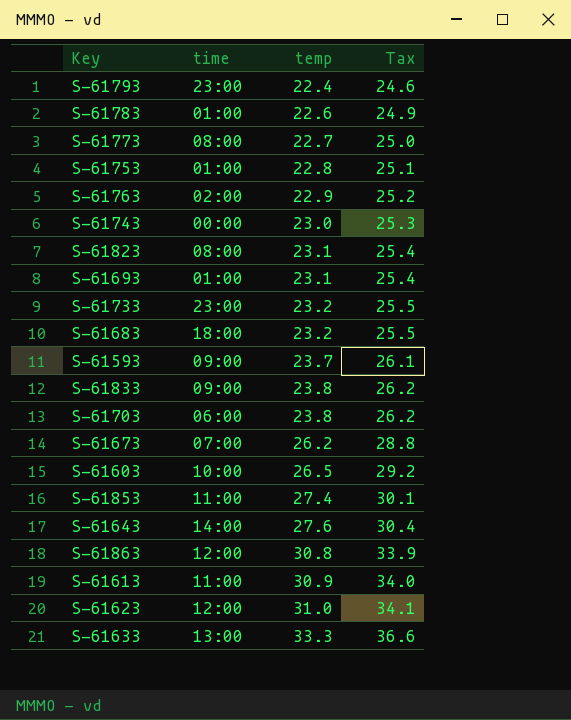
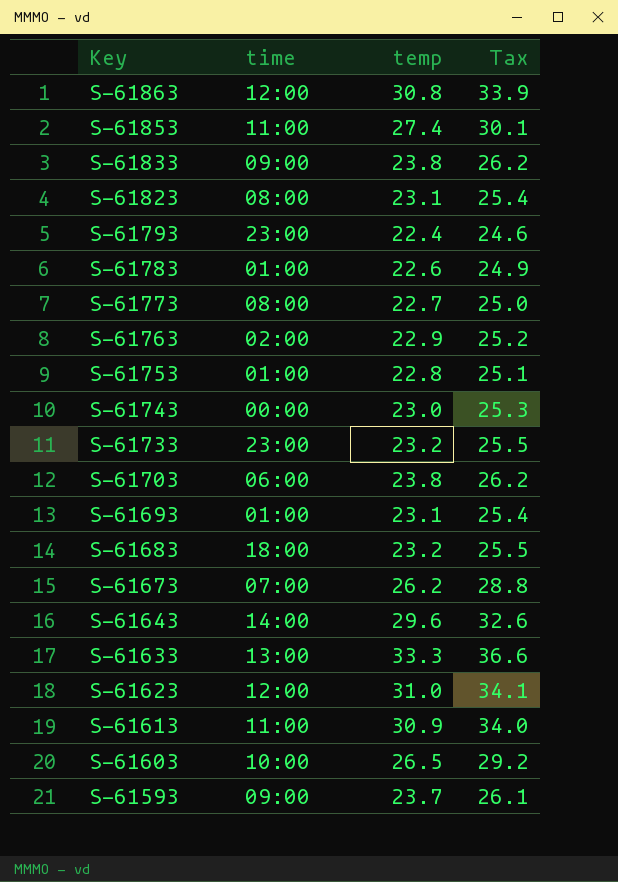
row order: temp ascending -> Key descending
S-61643 | temp: 27.6 -> 29.6
S-61643 | Tax: 30.4 -> 32.6

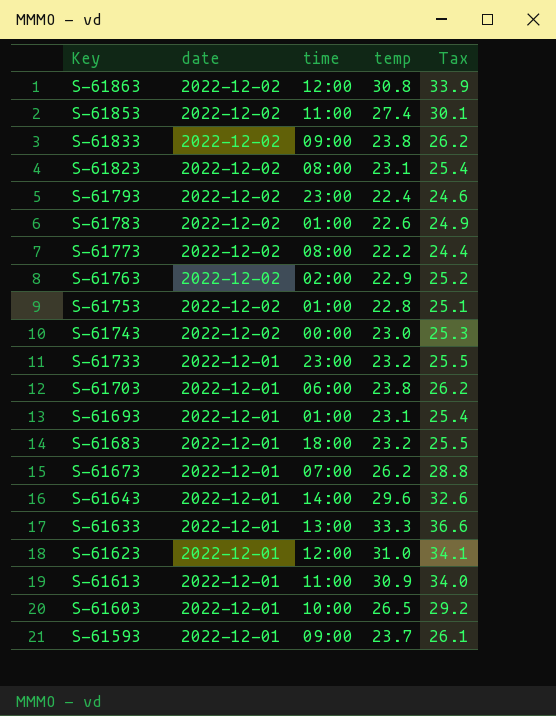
column date | position: none -> 2
S-61773 | temp: 22.7 -> 22.2
S-61773 | Tax: 25.0 -> 24.4

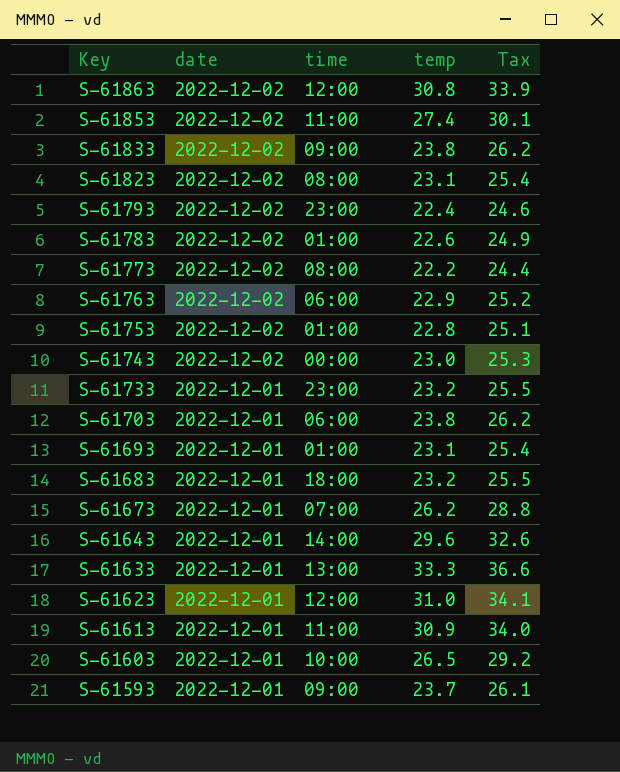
S-61763 | time: 02:00 -> 06:00

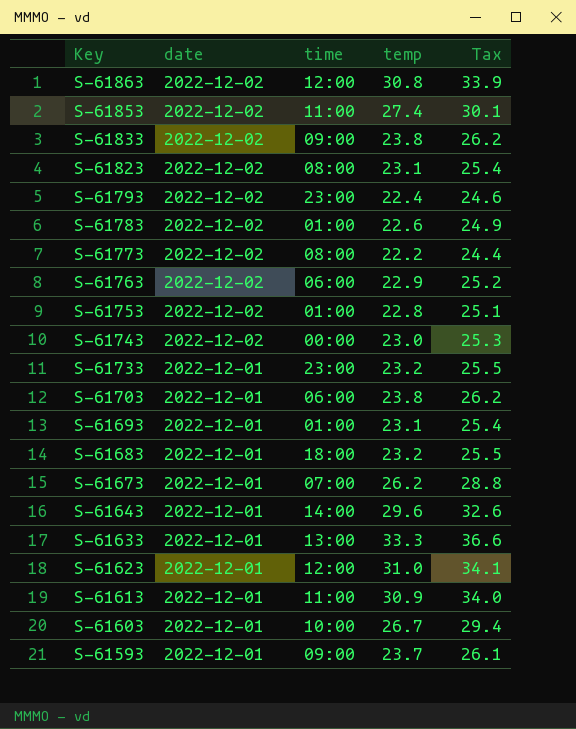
S-61603 | temp: 26.5 -> 26.7
S-61603 | Tax: 29.2 -> 29.4

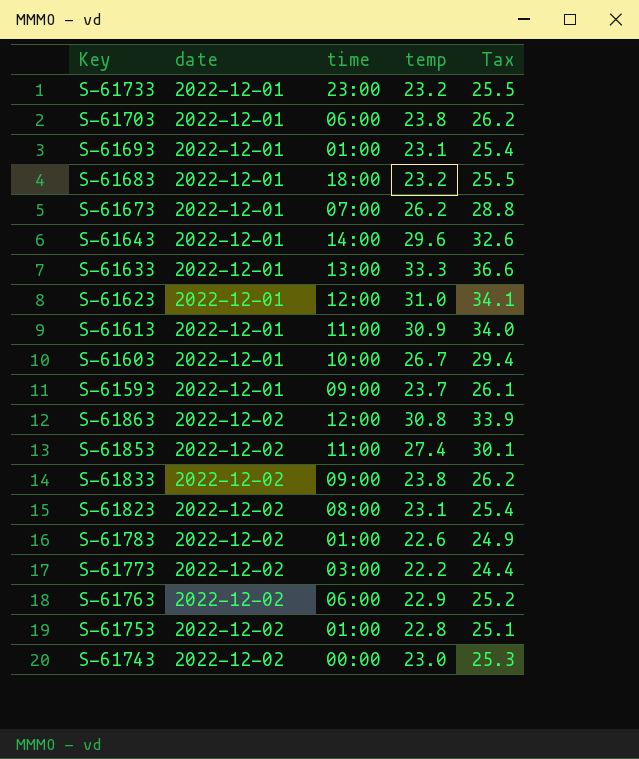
row order: Key descending -> date ascending
row S-61793: 2022-12-02 | 23:00 | 22.4 | 24.6 -> none
S-61773 | time: 08:00 -> 03:00

